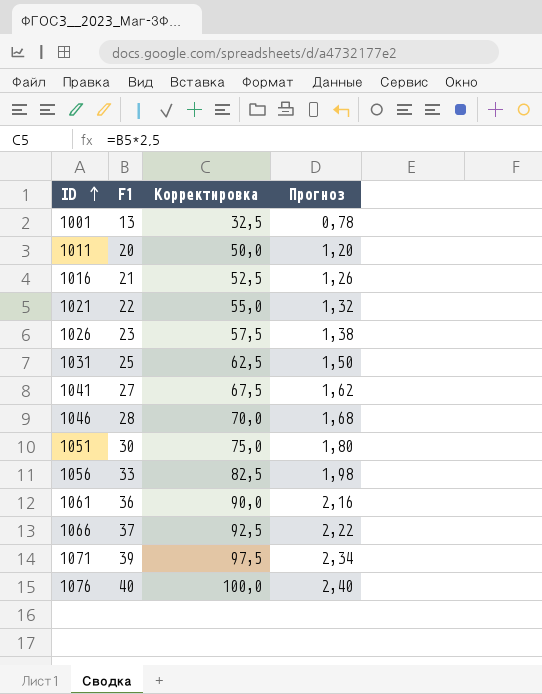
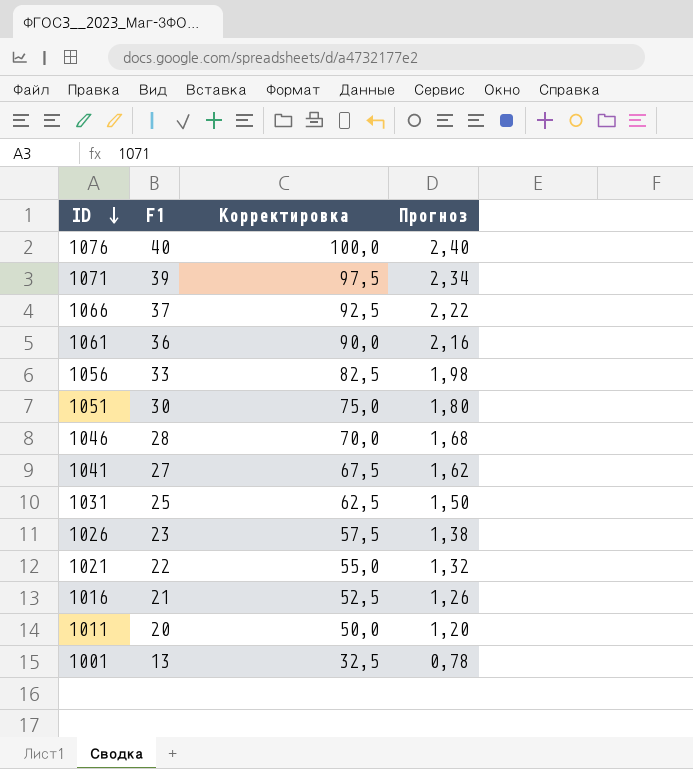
row order: ID ascending -> ID descending

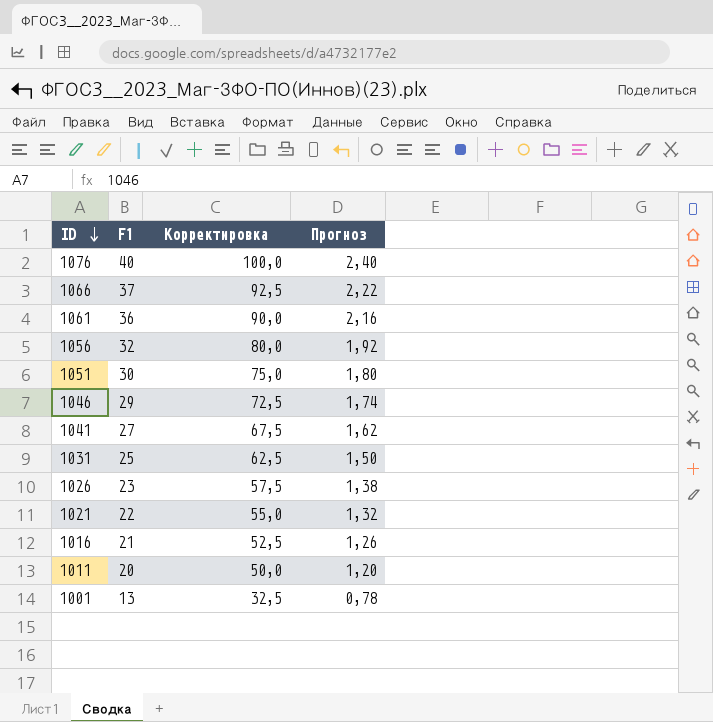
row 1071: 39 | 97,5 | 2,34 -> none
1056 | F1: 33 -> 32
1056 | Корректировка: 82,5 -> 80,0
1056 | Прогноз: 1,98 -> 1,92
1046 | F1: 28 -> 29
1046 | Корректировка: 70,0 -> 72,5
1046 | Прогноз: 1,68 -> 1,74

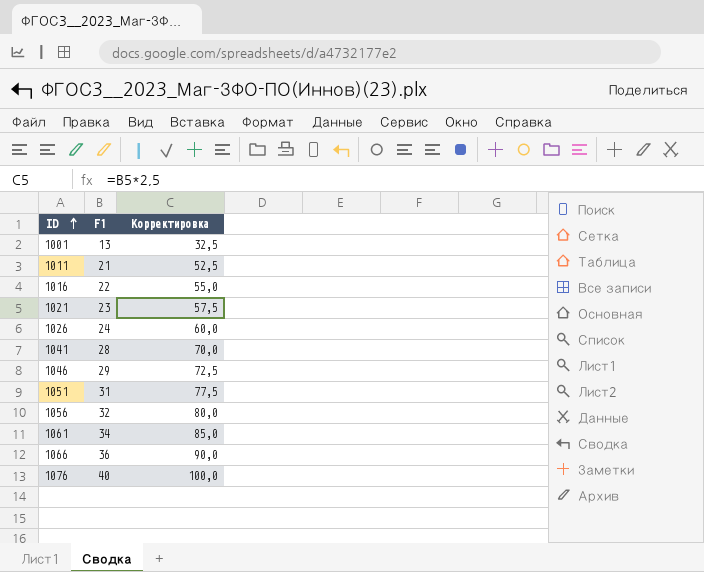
row order: ID descending -> ID ascending
column Прогноз | formula: [F1] * 0,06 -> none
row 1031: 25 | 62,5 | 1,50 -> none
1011 | F1: 20 -> 21
1011 | Корректировка: 50,0 -> 52,5
1016 | F1: 21 -> 22
1016 | Корректировка: 52,5 -> 55,0
1021 | F1: 22 -> 23
1021 | Корректировка: 55,0 -> 57,5
1026 | F1: 23 -> 24
1026 | Корректировка: 57,5 -> 60,0
1041 | F1: 27 -> 28
1041 | Корректировка: 67,5 -> 70,0
1051 | F1: 30 -> 31
1051 | Корректировка: 75,0 -> 77,5
1061 | F1: 36 -> 34
1061 | Корректировка: 90,0 -> 85,0
1066 | F1: 37 -> 36
1066 | Корректировка: 92,5 -> 90,0

